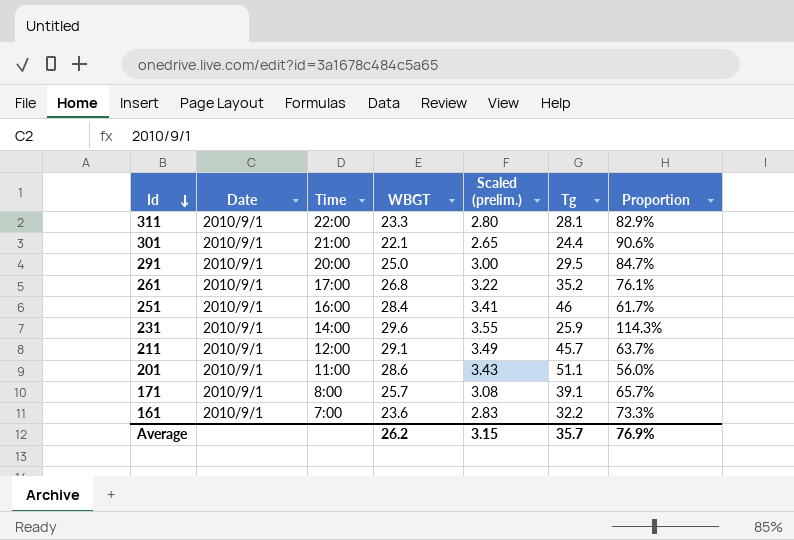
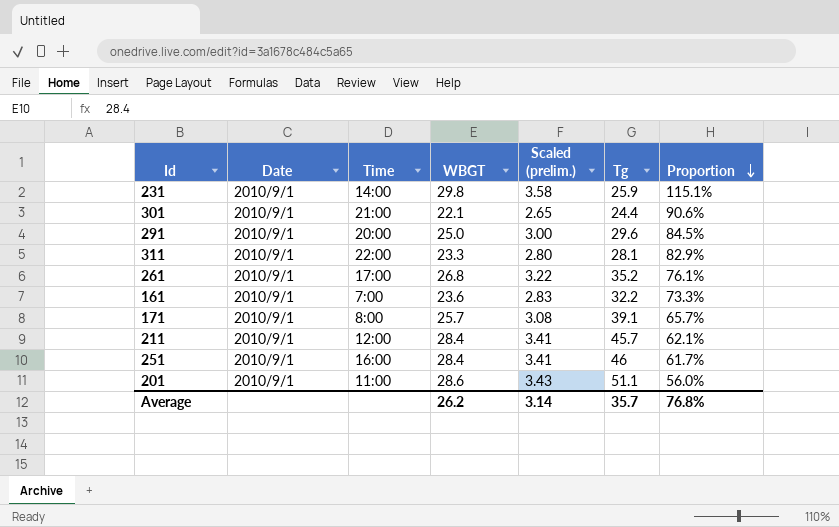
row order: Id descending -> Proportion descending
231 | WBGT: 29.6 -> 29.8
231 | Scaled (prelim.): 3.55 -> 3.58
231 | Proportion: 114.3% -> 115.1%
291 | Tg: 29.5 -> 29.6
291 | Proportion: 84.7% -> 84.5%
211 | WBGT: 29.1 -> 28.4
211 | Scaled (prelim.): 3.49 -> 3.41
211 | Proportion: 63.7% -> 62.1%
Average | Scaled (prelim.): 3.15 -> 3.14
Average | Proportion: 76.9% -> 76.8%

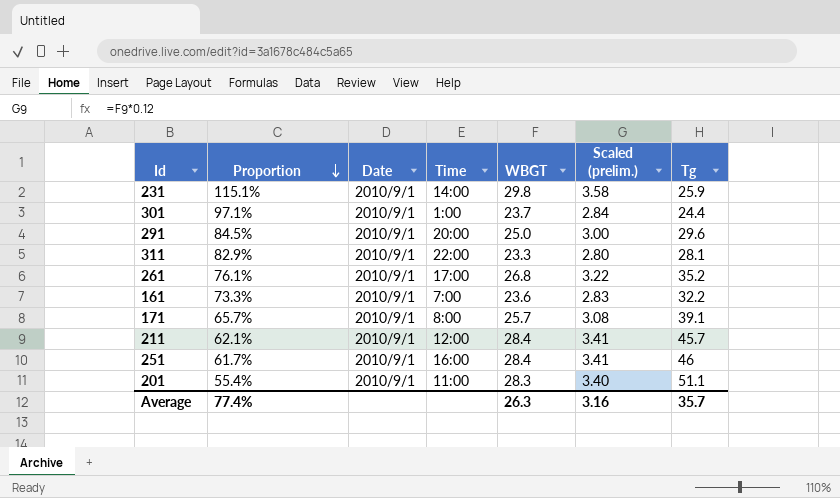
column Proportion | position: 7 -> 2
301 | Proportion: 90.6% -> 97.1%
301 | Time: 21:00 -> 1:00
301 | WBGT: 22.1 -> 23.7
301 | Scaled (prelim.): 2.65 -> 2.84
201 | Proportion: 56.0% -> 55.4%
201 | WBGT: 28.6 -> 28.3
201 | Scaled (prelim.): 3.43 -> 3.40
Average | Proportion: 76.8% -> 77.4%
Average | WBGT: 26.2 -> 26.3
Average | Scaled (prelim.): 3.14 -> 3.16

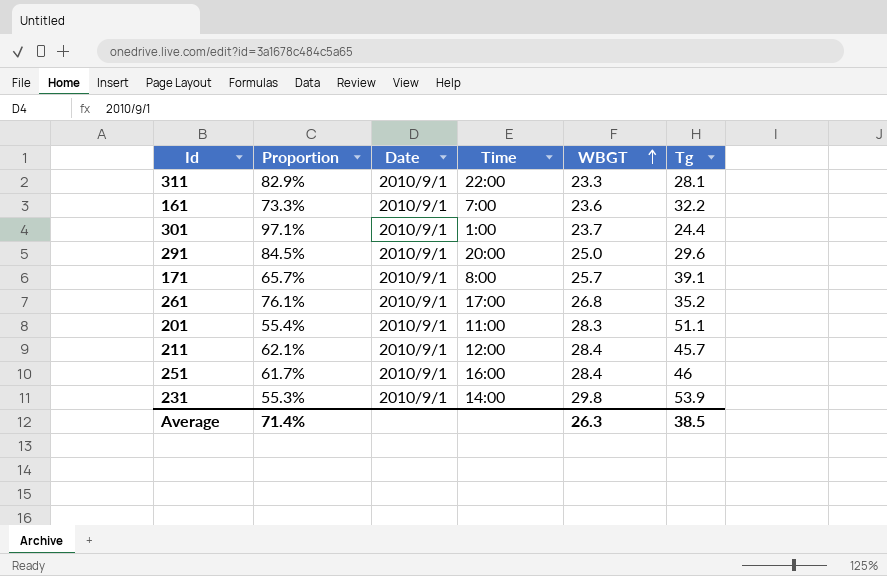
row order: Proportion descending -> WBGT ascending
column Scaled (prelim.) | formula: [WBGT] * 0.12 -> none
231 | Proportion: 115.1% -> 55.3%
231 | Tg: 25.9 -> 53.9
Average | Proportion: 77.4% -> 71.4%
Average | Tg: 35.7 -> 38.5

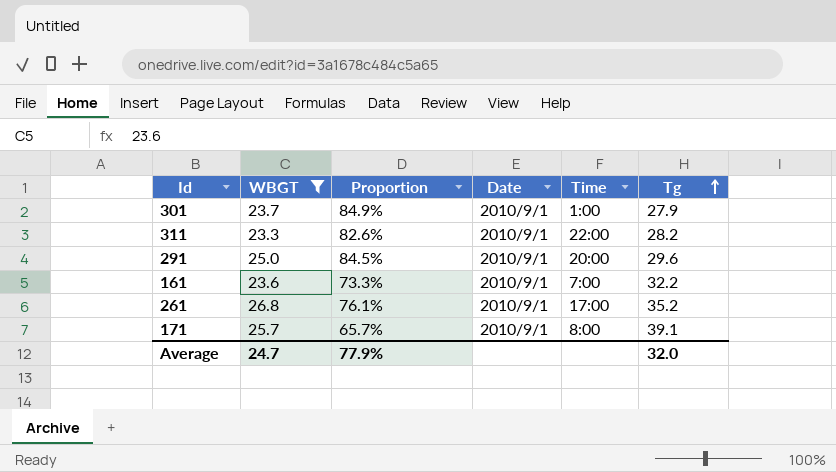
filter: none -> WBGT <= 26.8
row order: WBGT ascending -> Tg ascending
column WBGT | position: 5 -> 2
301 | Proportion: 97.1% -> 84.9%
301 | Tg: 24.4 -> 27.9
311 | Proportion: 82.9% -> 82.6%
311 | Tg: 28.1 -> 28.2
Average | WBGT: 26.3 -> 24.7
Average | Proportion: 71.4% -> 77.9%
Average | Tg: 38.5 -> 32.0

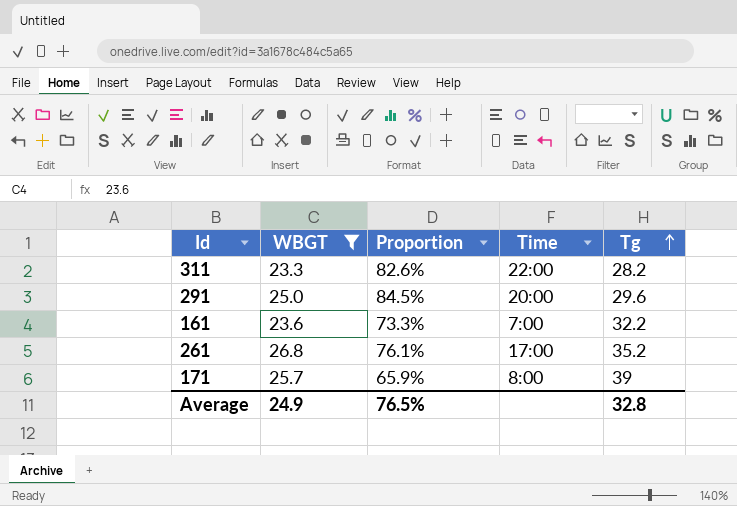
column Date | position: 4 -> none
row 301: 23.7 | 84.9% | 2010/9/1 | 1:00 | 27.9 -> none
171 | Proportion: 65.7% -> 65.9%
171 | Tg: 39.1 -> 39
Average | WBGT: 24.7 -> 24.9
Average | Proportion: 77.9% -> 76.5%
Average | Tg: 32.0 -> 32.8

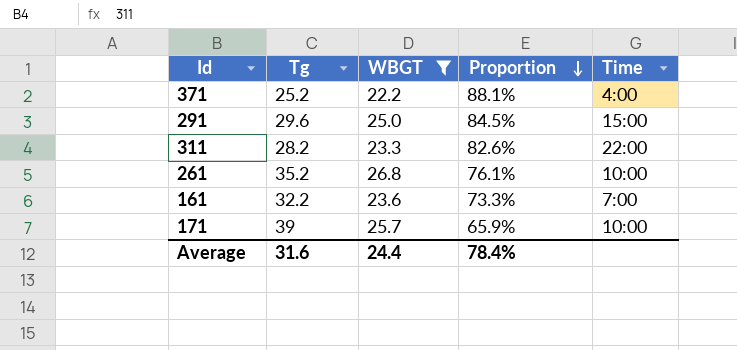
row order: Tg ascending -> Proportion descending
column Tg | position: 5 -> 2
row 371: none -> 25.2 | 22.2 | 88.1% | 4:00
291 | Time: 20:00 -> 15:00
261 | Time: 17:00 -> 10:00
171 | Time: 8:00 -> 10:00
Average | Tg: 32.8 -> 31.6
Average | WBGT: 24.9 -> 24.4
Average | Proportion: 76.5% -> 78.4%

